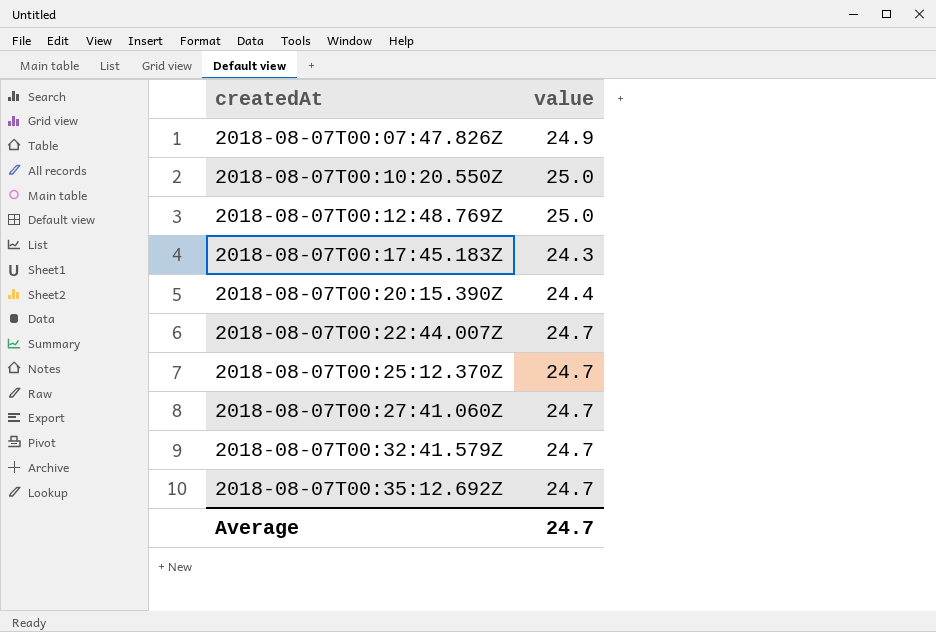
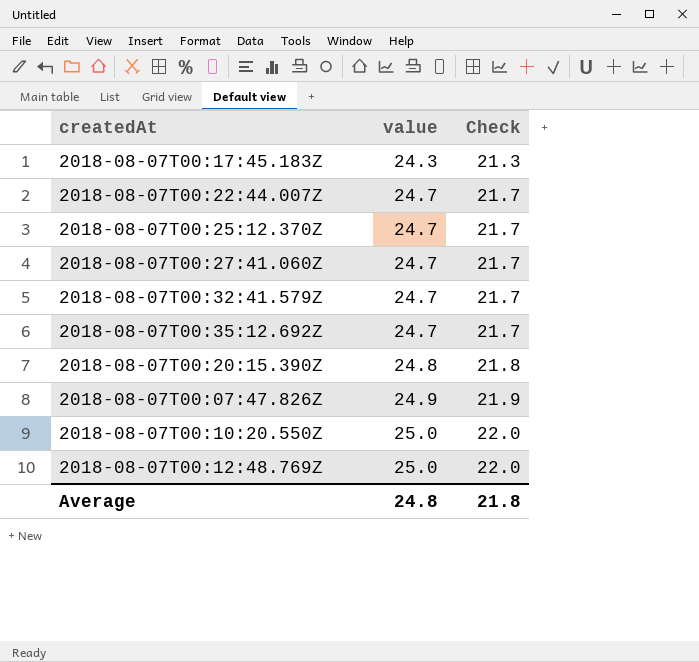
row order: createdAt ascending -> value ascending
column Check | formula: none -> [value] - 3
2018-08-07T00:20:15.390Z | value: 24.4 -> 24.8
Average | value: 24.7 -> 24.8

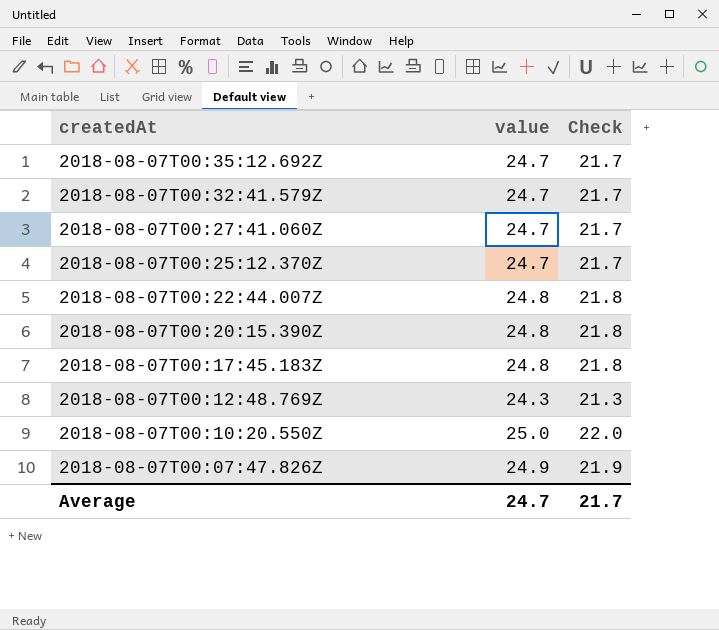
row order: value ascending -> createdAt descending
2018-08-07T00:22:44.007Z | value: 24.7 -> 24.8
2018-08-07T00:22:44.007Z | Check: 21.7 -> 21.8
2018-08-07T00:17:45.183Z | value: 24.3 -> 24.8
2018-08-07T00:17:45.183Z | Check: 21.3 -> 21.8
2018-08-07T00:12:48.769Z | value: 25.0 -> 24.3
2018-08-07T00:12:48.769Z | Check: 22.0 -> 21.3
Average | value: 24.8 -> 24.7
Average | Check: 21.8 -> 21.7

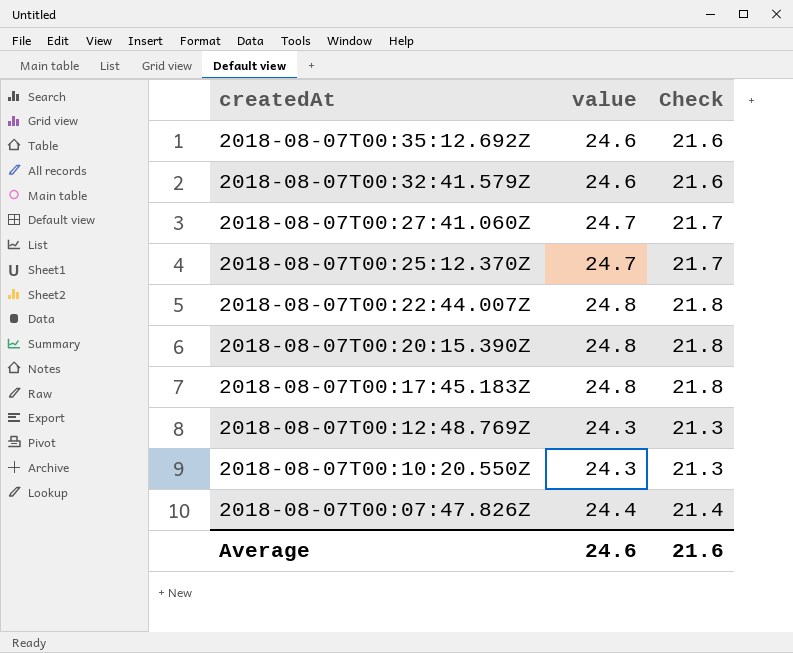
2018-08-07T00:35:12.692Z | value: 24.7 -> 24.6
2018-08-07T00:35:12.692Z | Check: 21.7 -> 21.6
2018-08-07T00:32:41.579Z | value: 24.7 -> 24.6
2018-08-07T00:32:41.579Z | Check: 21.7 -> 21.6
2018-08-07T00:10:20.550Z | value: 25.0 -> 24.3
2018-08-07T00:10:20.550Z | Check: 22.0 -> 21.3
2018-08-07T00:07:47.826Z | value: 24.9 -> 24.4
2018-08-07T00:07:47.826Z | Check: 21.9 -> 21.4
Average | value: 24.7 -> 24.6
Average | Check: 21.7 -> 21.6

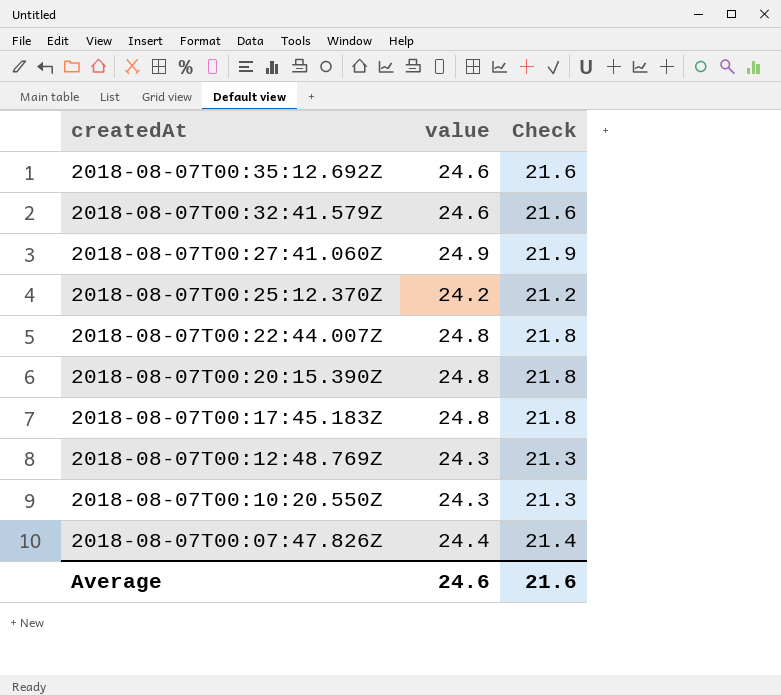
2018-08-07T00:27:41.060Z | value: 24.7 -> 24.9
2018-08-07T00:27:41.060Z | Check: 21.7 -> 21.9
2018-08-07T00:25:12.370Z | value: 24.7 -> 24.2
2018-08-07T00:25:12.370Z | Check: 21.7 -> 21.2

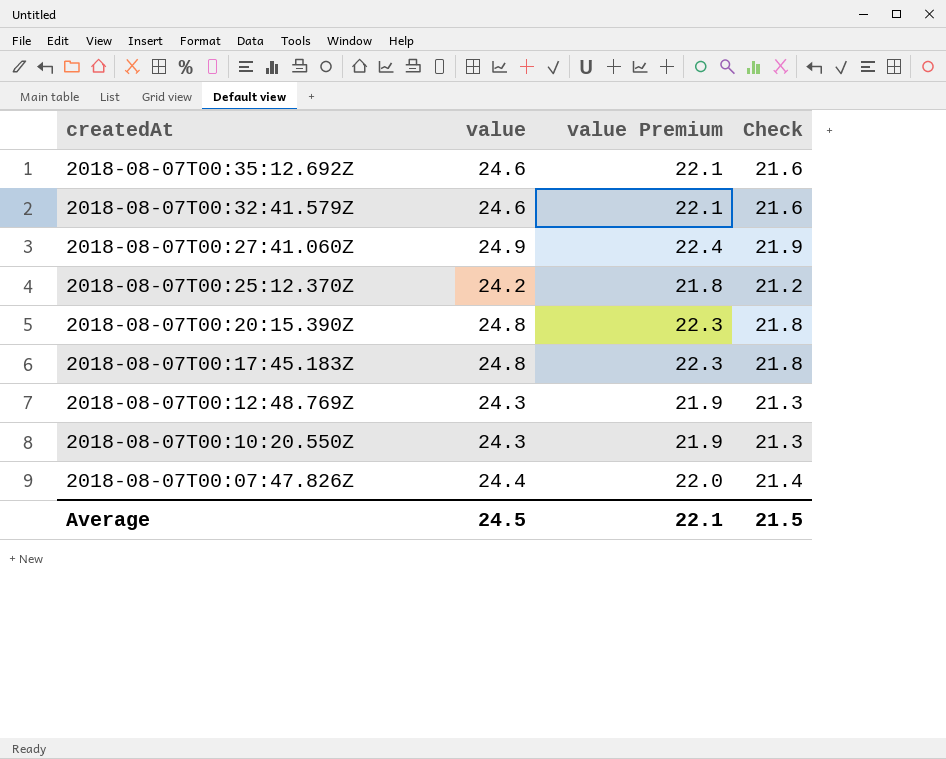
column value Premium | formula: none -> [value] * 0.9
row 2018-08-07T00:22:44.007Z: 24.8 | 21.8 -> none
Average | value: 24.6 -> 24.5
Average | Check: 21.6 -> 21.5

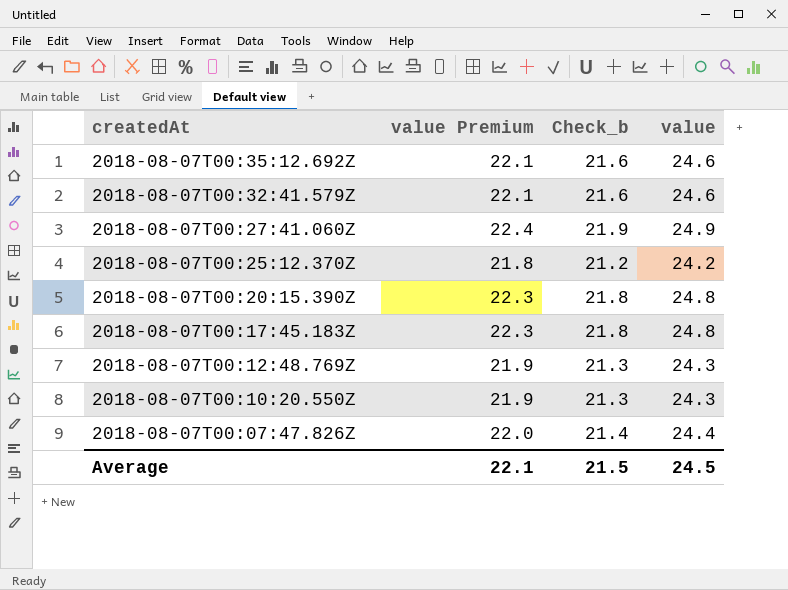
column name: Check -> Check_b
column value | position: 2 -> 4

